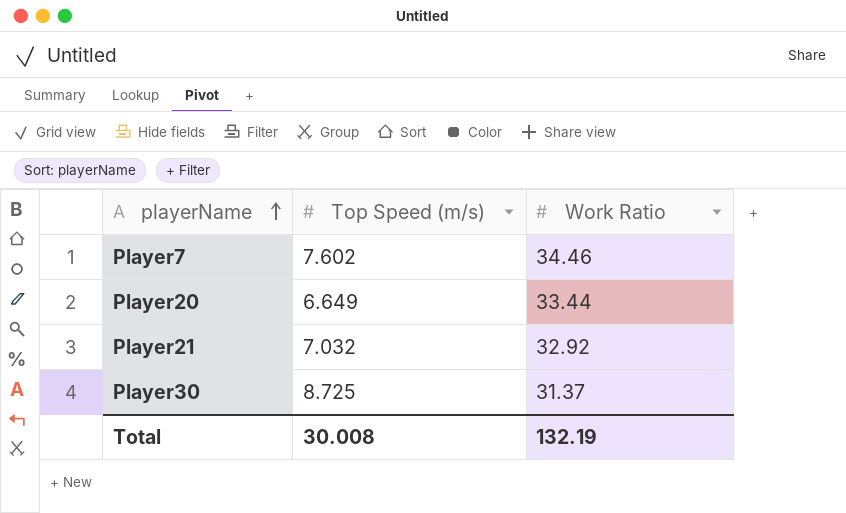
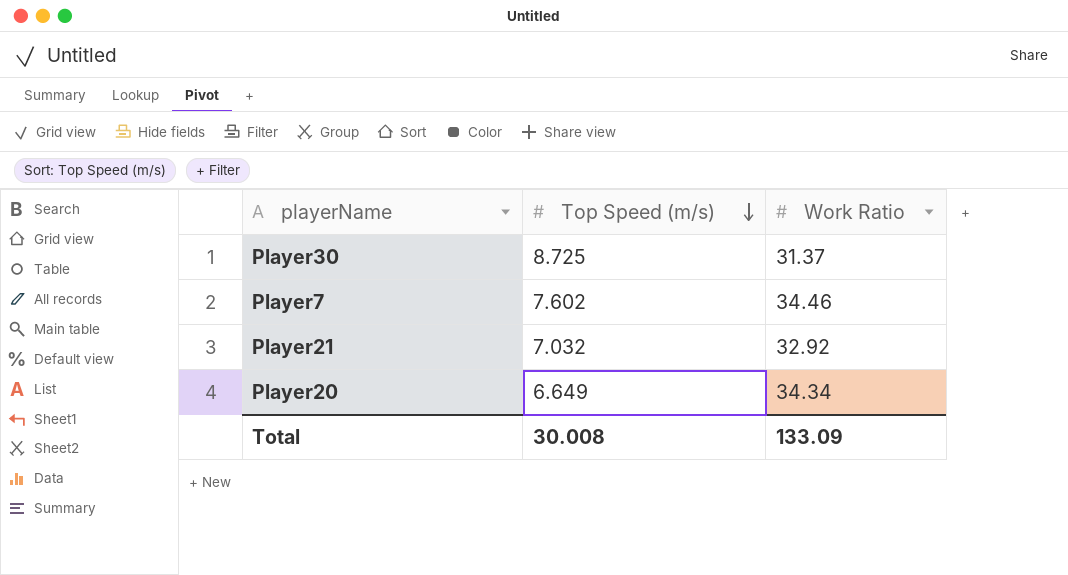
row order: playerName ascending -> Top Speed (m/s) descending
Player20 | Work Ratio: 33.44 -> 34.34
Total | Work Ratio: 132.19 -> 133.09

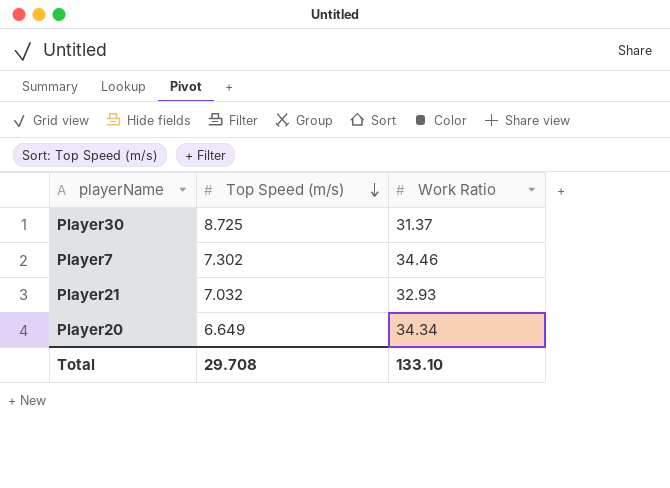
Player7 | Top Speed (m/s): 7.602 -> 7.302
Player21 | Work Ratio: 32.92 -> 32.93
Total | Top Speed (m/s): 30.008 -> 29.708
Total | Work Ratio: 133.09 -> 133.10

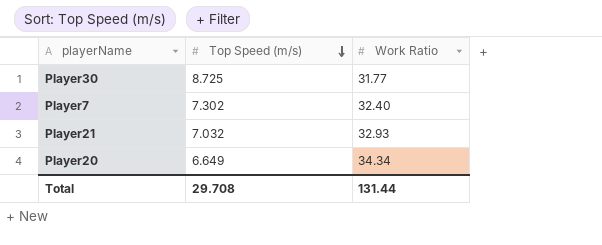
Player30 | Work Ratio: 31.37 -> 31.77
Player7 | Work Ratio: 34.46 -> 32.40
Total | Work Ratio: 133.10 -> 131.44

